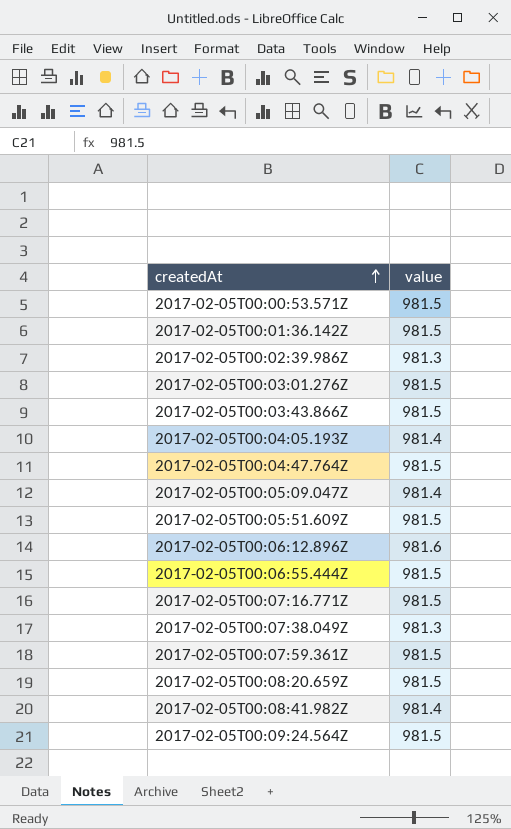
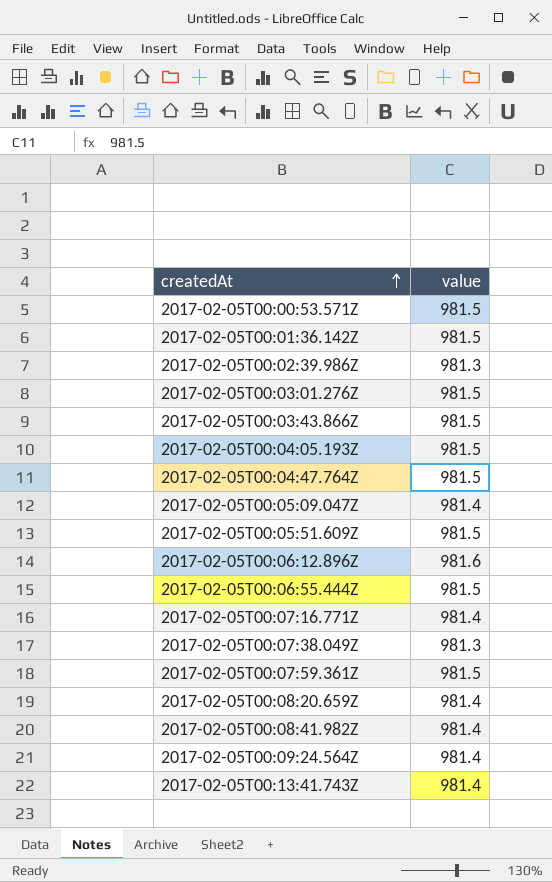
2017-02-05T00:04:05.193Z | value: 981.4 -> 981.5
2017-02-05T00:07:16.771Z | value: 981.5 -> 981.4
2017-02-05T00:08:20.659Z | value: 981.5 -> 981.4
2017-02-05T00:09:24.564Z | value: 981.5 -> 981.4
row 2017-02-05T00:13:41.743Z: none -> 981.4

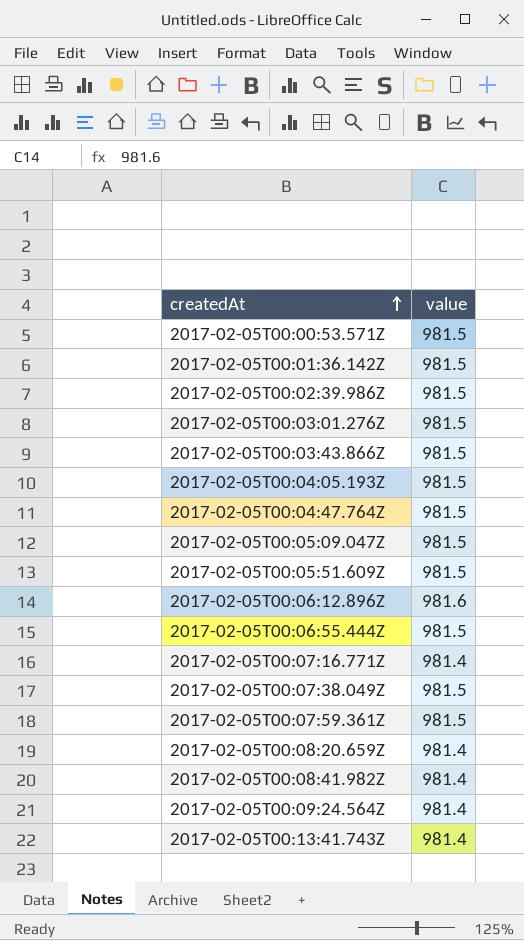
2017-02-05T00:02:39.986Z | value: 981.3 -> 981.5
2017-02-05T00:05:09.047Z | value: 981.4 -> 981.5
2017-02-05T00:07:38.049Z | value: 981.3 -> 981.5

